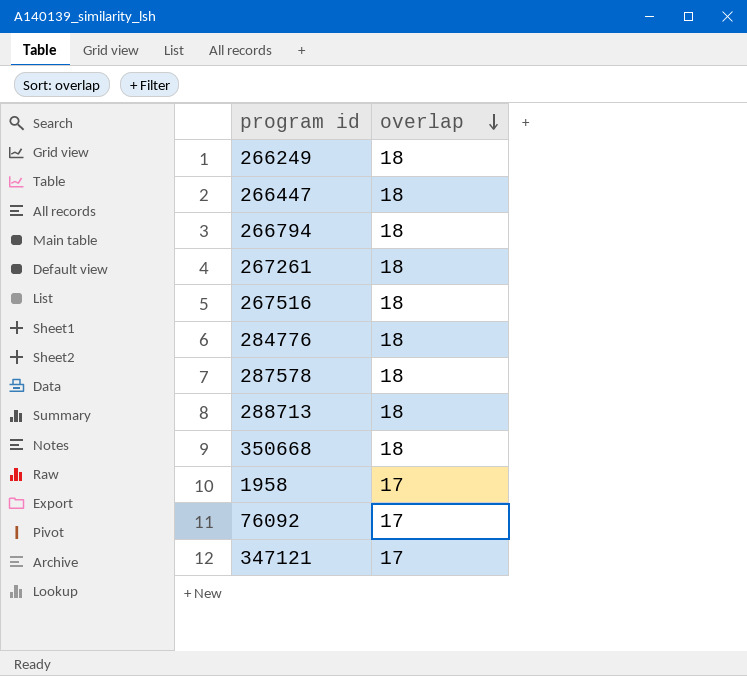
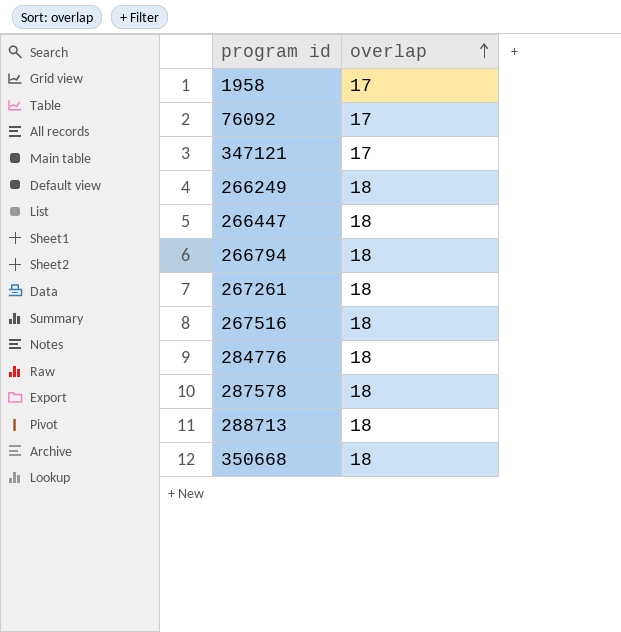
row order: overlap descending -> overlap ascending

